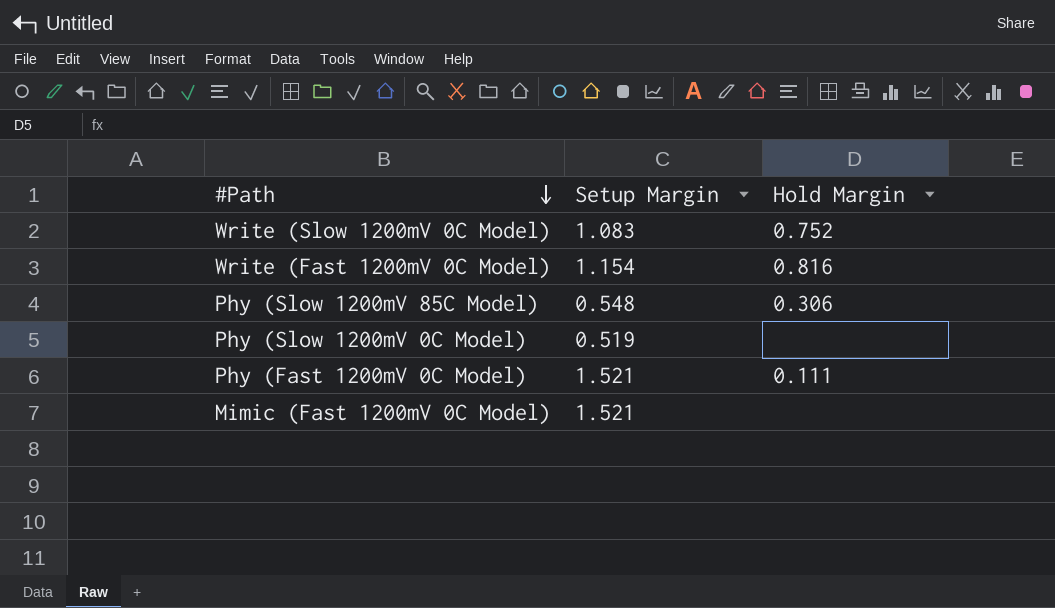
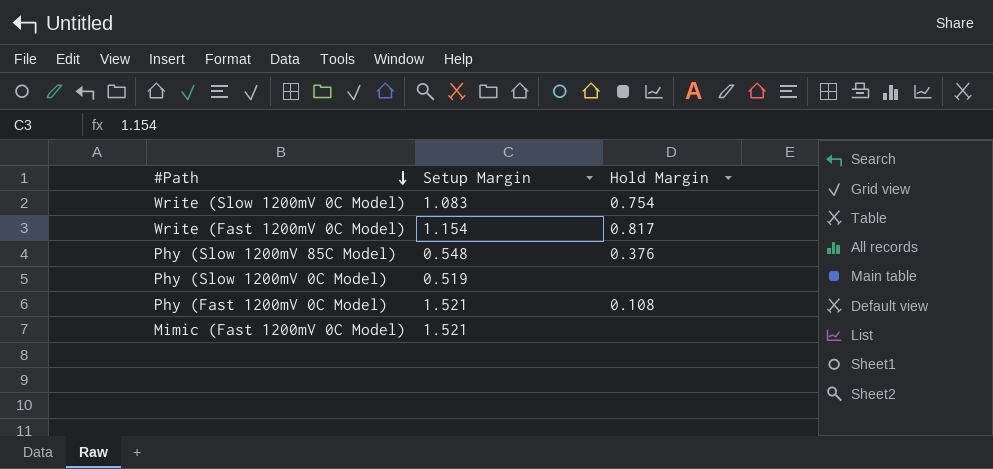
Write (Slow 1200mV 0C Model) | Hold Margin: 0.752 -> 0.754
Write (Fast 1200mV 0C Model) | Hold Margin: 0.816 -> 0.817
Phy (Slow 1200mV 85C Model) | Hold Margin: 0.306 -> 0.376
Phy (Fast 1200mV 0C Model) | Hold Margin: 0.111 -> 0.108

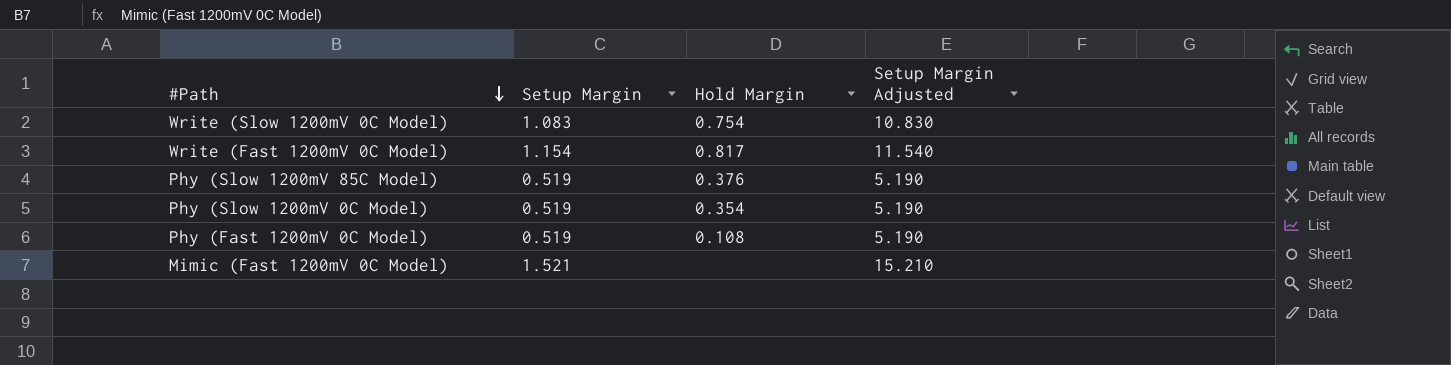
column Setup Margin Adjusted | formula: none -> [Setup Margin] * 10
Phy (Slow 1200mV 85C Model) | Setup Margin: 0.548 -> 0.519
Phy (Slow 1200mV 0C Model) | Hold Margin: none -> 0.354
Phy (Fast 1200mV 0C Model) | Setup Margin: 1.521 -> 0.519

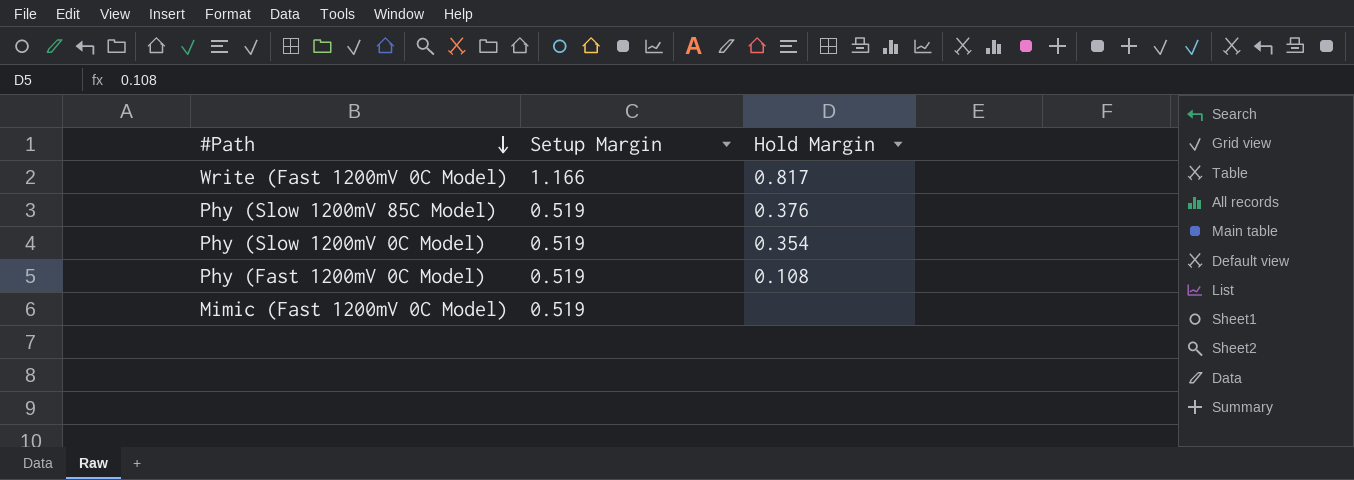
column Setup Margin Adjusted | formula: [Setup Margin] * 10 -> none
row Write (Slow 1200mV 0C Model): 1.083 | 0.754 | 10.830 -> none
Write (Fast 1200mV 0C Model) | Setup Margin: 1.154 -> 1.166
Mimic (Fast 1200mV 0C Model) | Setup Margin: 1.521 -> 0.519

